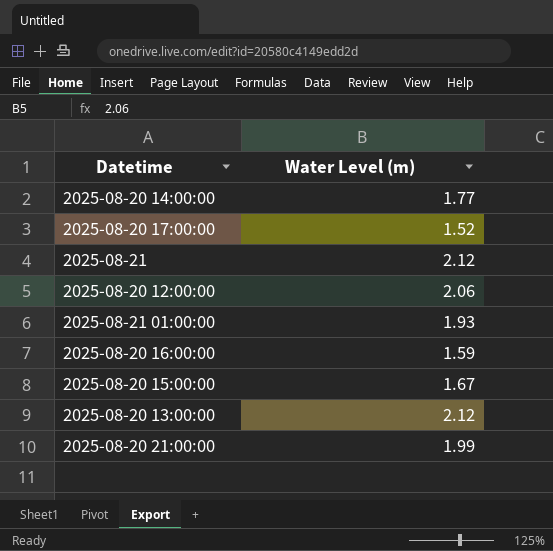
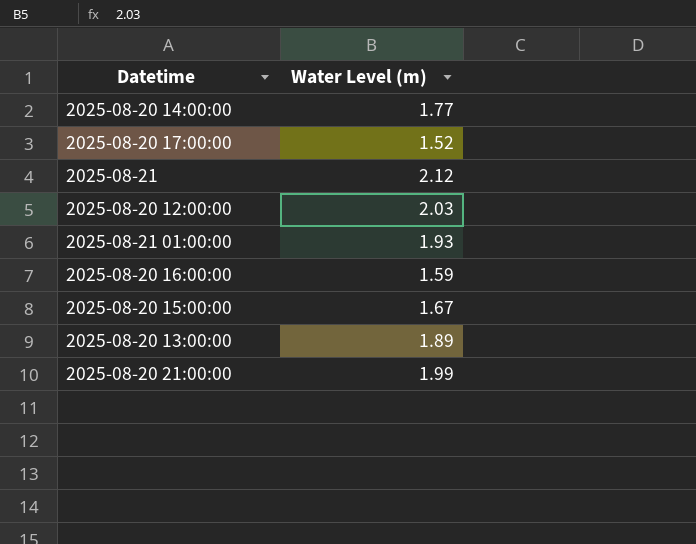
2025-08-20 12:00:00 | Water Level (m): 2.06 -> 2.03
2025-08-20 13:00:00 | Water Level (m): 2.12 -> 1.89

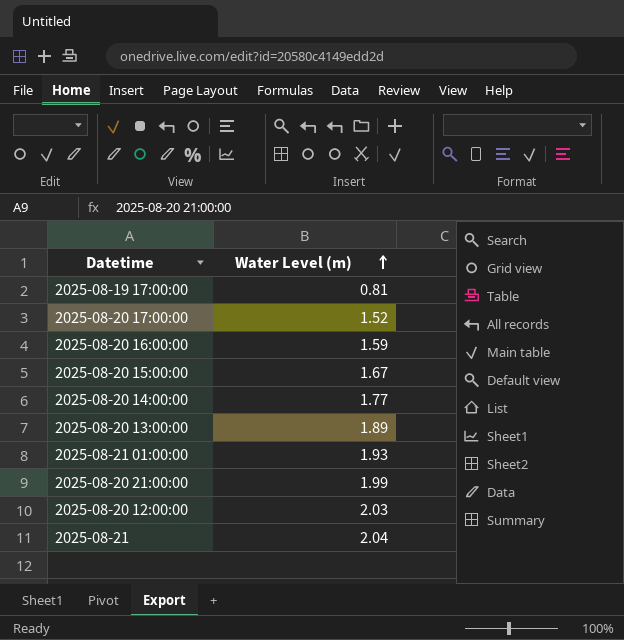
row order: none -> Water Level (m) ascending
row 2025-08-19 17:00:00: none -> 0.81
2025-08-21 | Water Level (m): 2.12 -> 2.04

